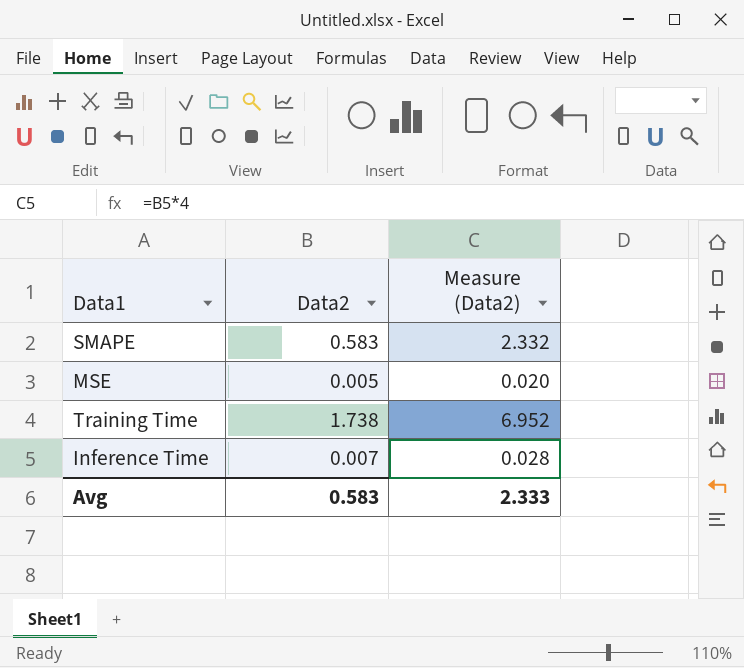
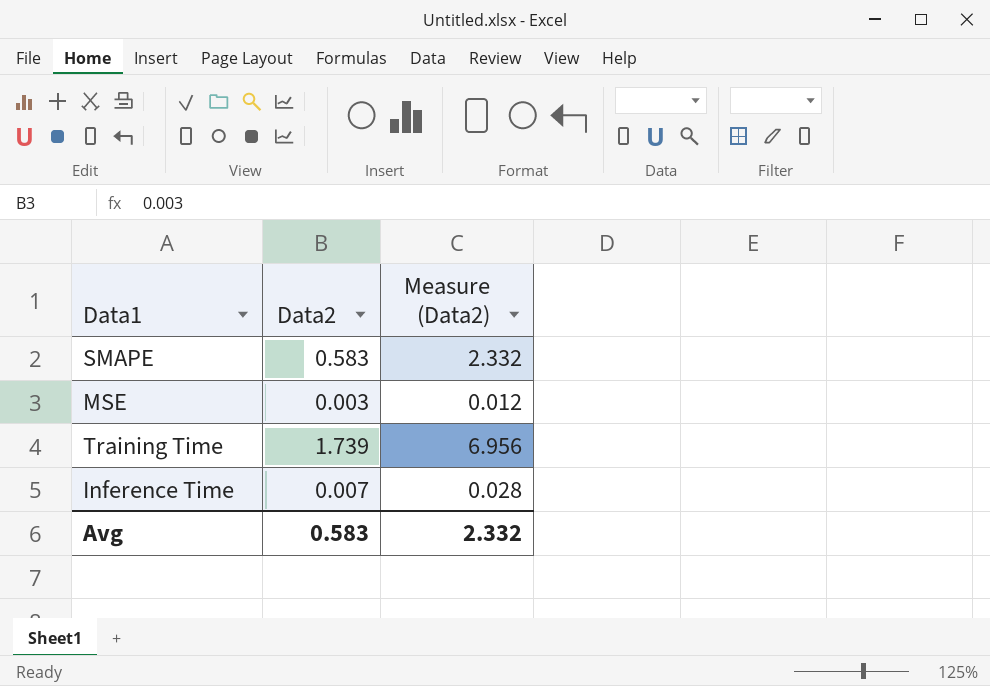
MSE | Data2: 0.005 -> 0.003
MSE | Measure (Data2): 0.020 -> 0.012
Training Time | Data2: 1.738 -> 1.739
Training Time | Measure (Data2): 6.952 -> 6.956
Avg | Measure (Data2): 2.333 -> 2.332

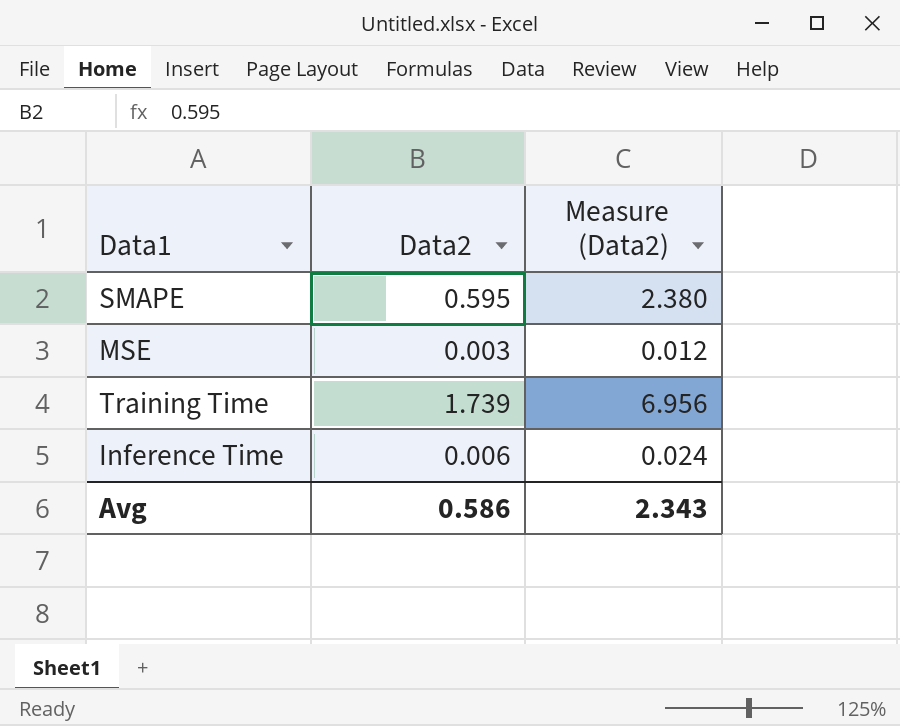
SMAPE | Data2: 0.583 -> 0.595
SMAPE | Measure (Data2): 2.332 -> 2.380
Inference Time | Data2: 0.007 -> 0.006
Inference Time | Measure (Data2): 0.028 -> 0.024
Avg | Data2: 0.583 -> 0.586
Avg | Measure (Data2): 2.332 -> 2.343

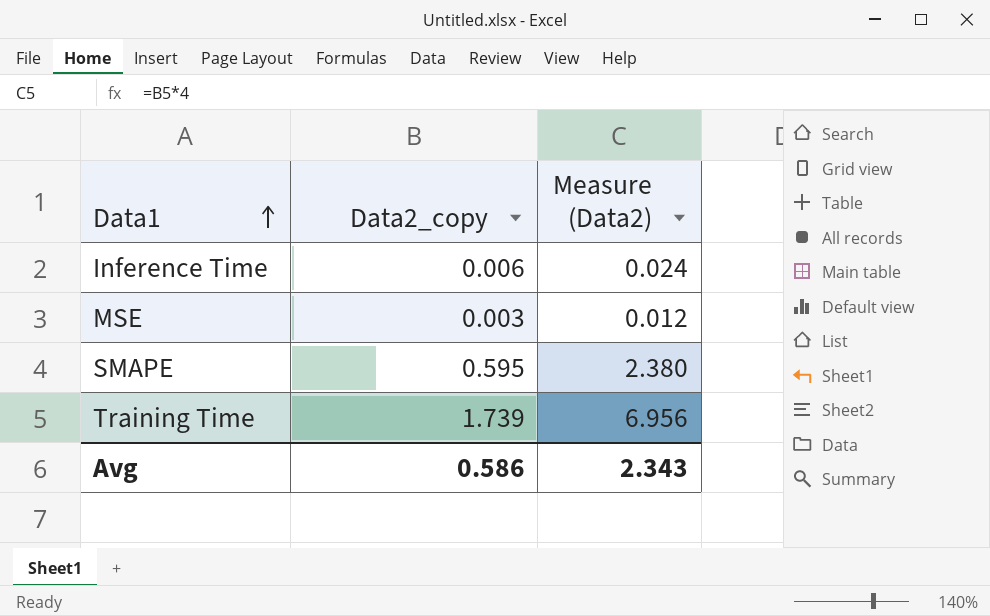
row order: none -> Data1 ascending
column name: Data2 -> Data2_copy

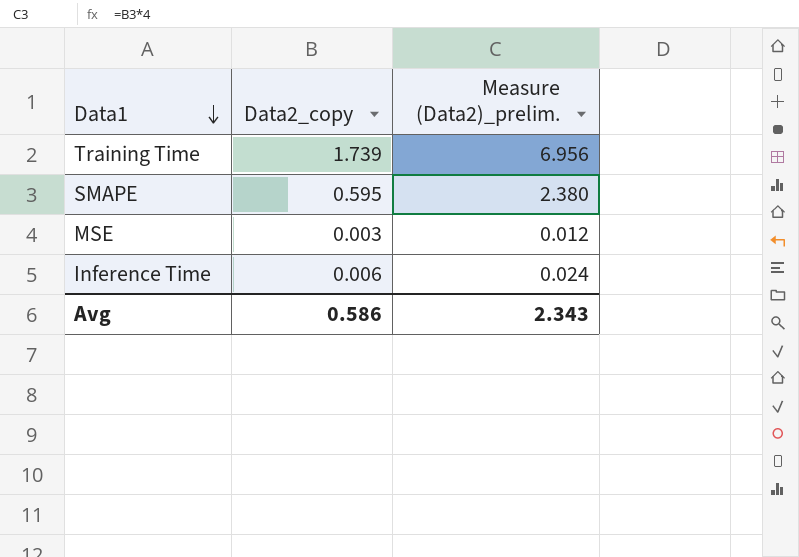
row order: Data1 ascending -> Data1 descending
column name: Measure (Data2) -> Measure (Data2)_prelim.

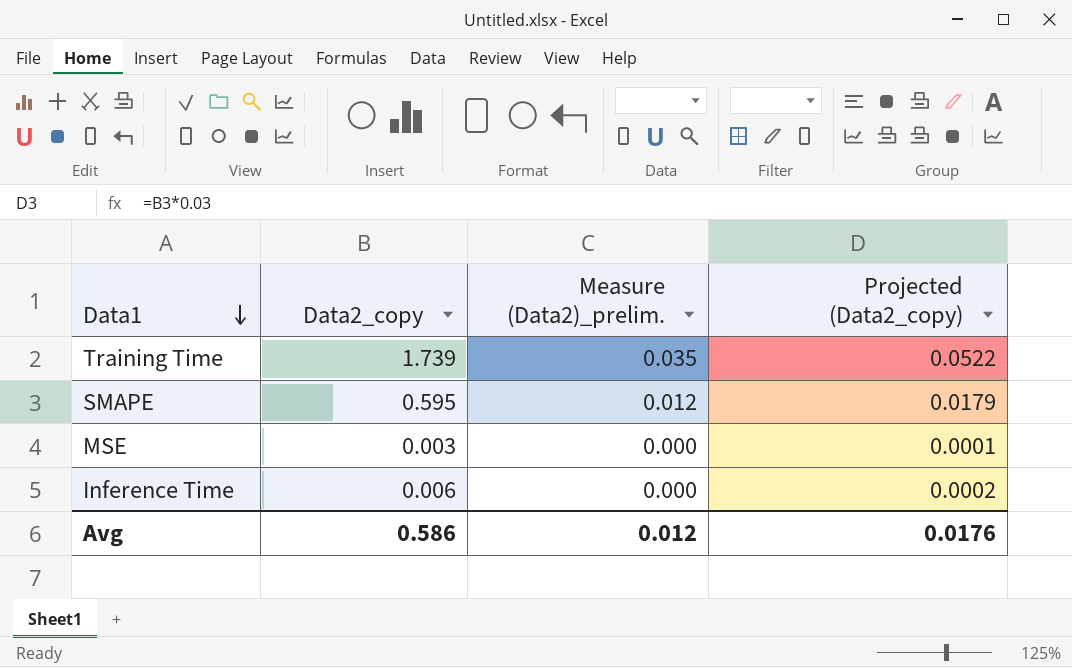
column Measure (Data2)_prelim. | formula: [Data2_copy] * 4 -> [Data2_copy] * 0.02
column Projected (Data2_copy) | formula: none -> [Data2_copy] * 0.03
Avg | Measure (Data2)_prelim.: 2.343 -> 0.012

